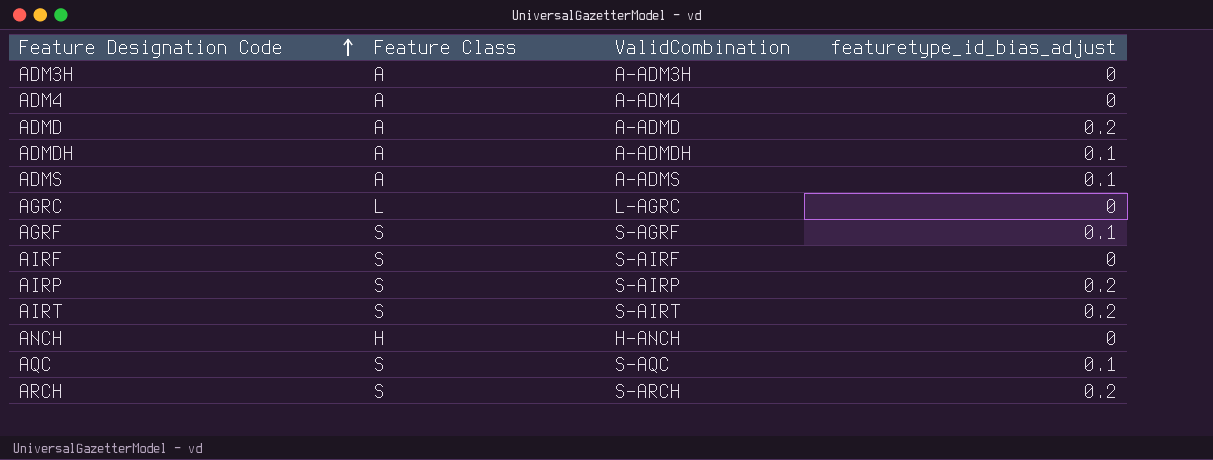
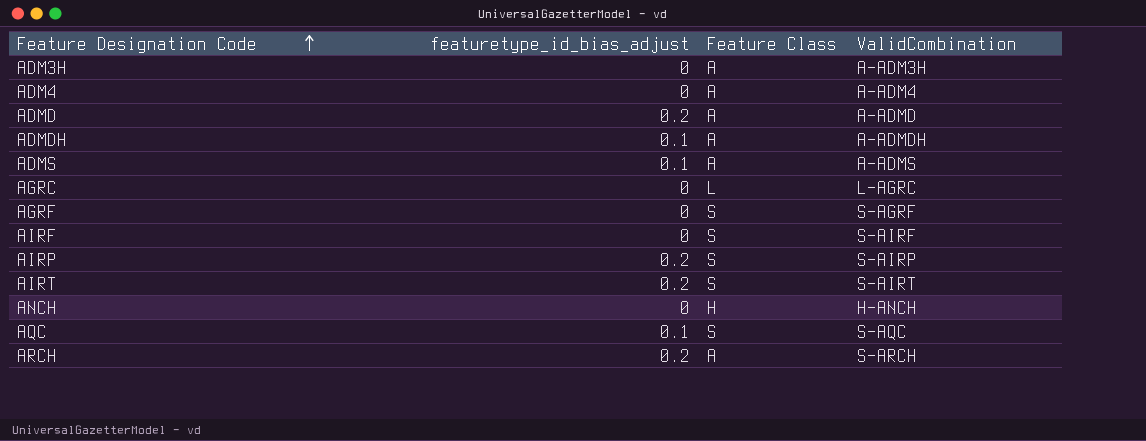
column featuretype_id_bias_adjust | position: 4 -> 2
AGRF | featuretype_id_bias_adjust: 0.1 -> 0
ARCH | Feature Class: S -> A

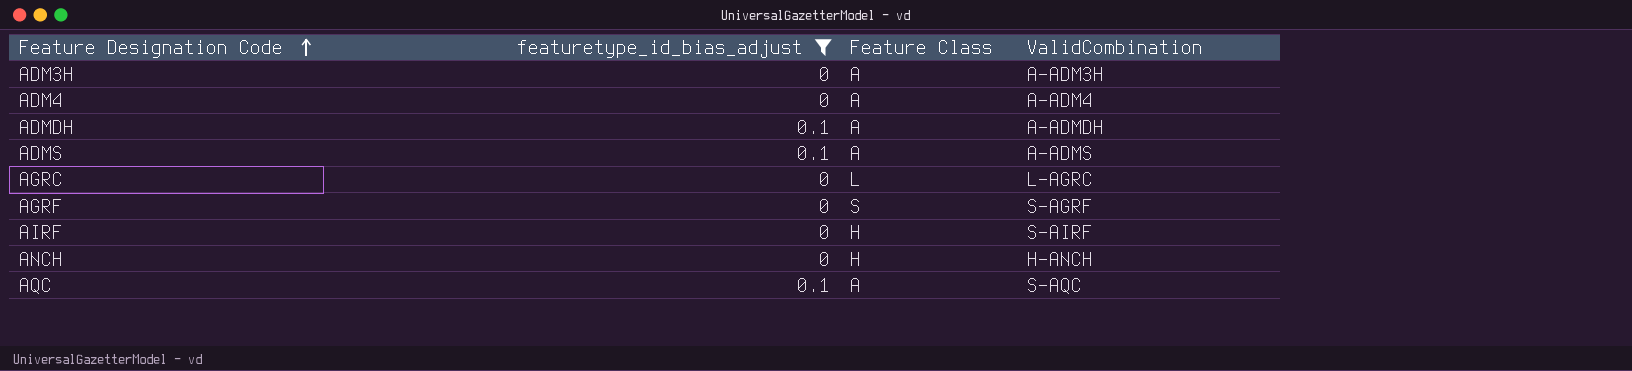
filter: none -> featuretype_id_bias_adjust != 0.2
AIRF | Feature Class: S -> H
AQC | Feature Class: S -> A

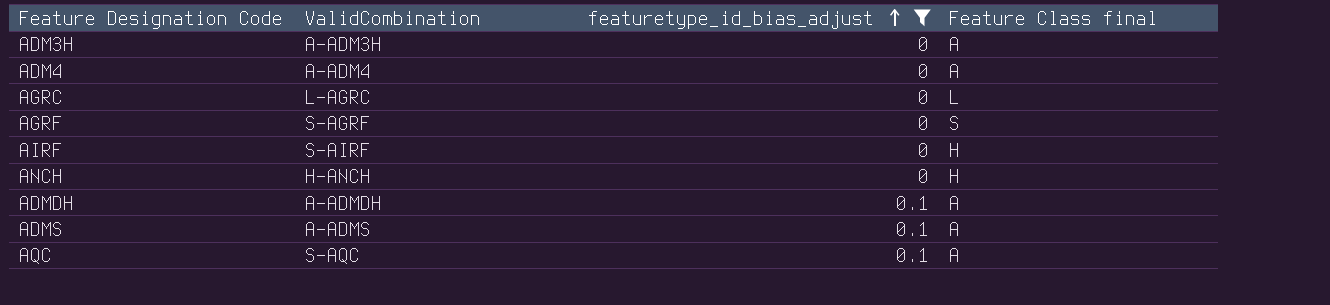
row order: Feature Designation Code ascending -> featuretype_id_bias_adjust ascending
column ValidCombination | position: 4 -> 2
column name: Feature Class -> Feature Class final

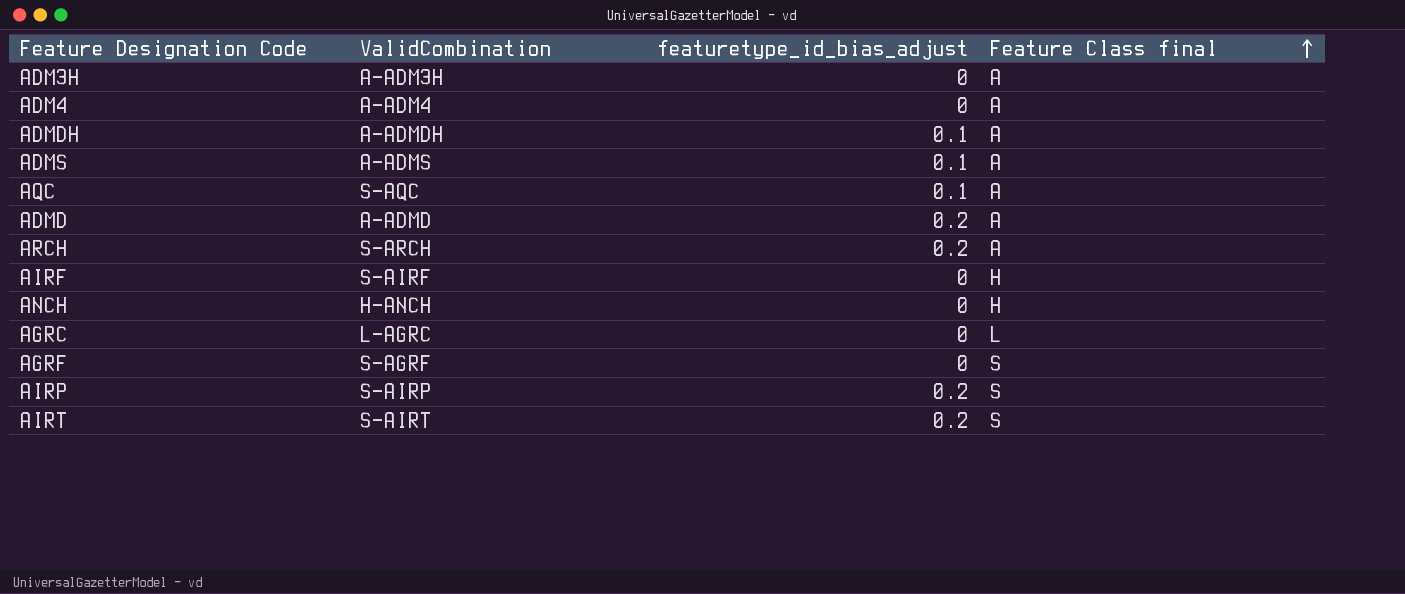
filter: featuretype_id_bias_adjust != 0.2 -> none
row order: featuretype_id_bias_adjust ascending -> Feature Class final ascending

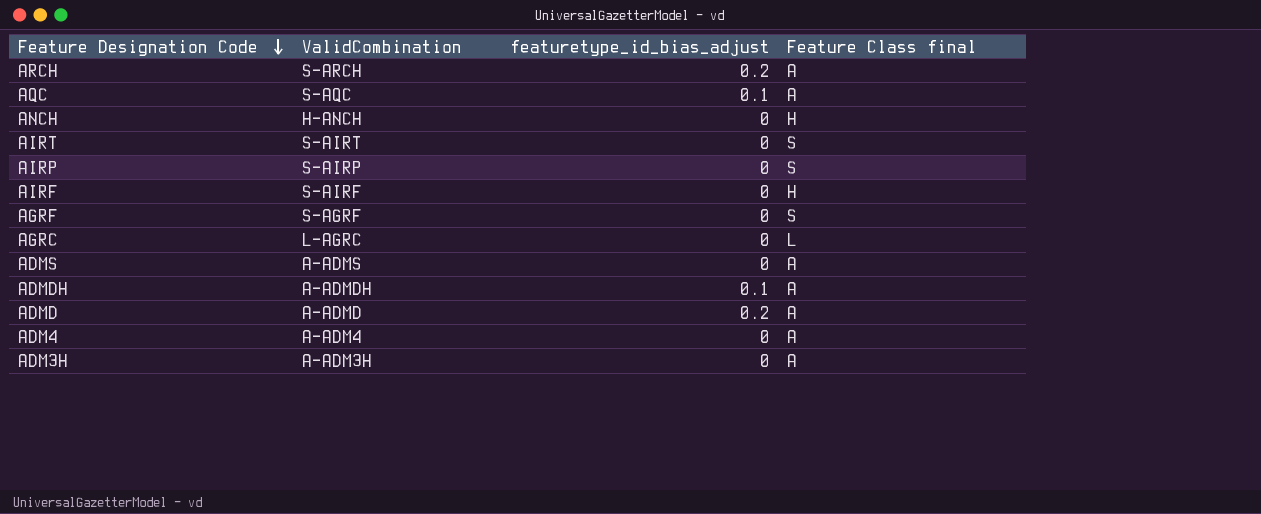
row order: Feature Class final ascending -> Feature Designation Code descending
AIRT | featuretype_id_bias_adjust: 0.2 -> 0
AIRP | featuretype_id_bias_adjust: 0.2 -> 0
ADMS | featuretype_id_bias_adjust: 0.1 -> 0

